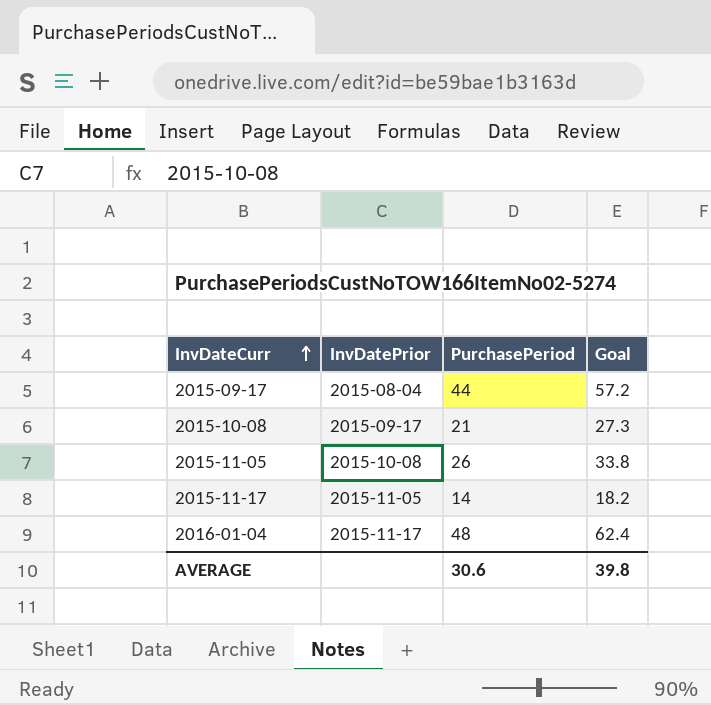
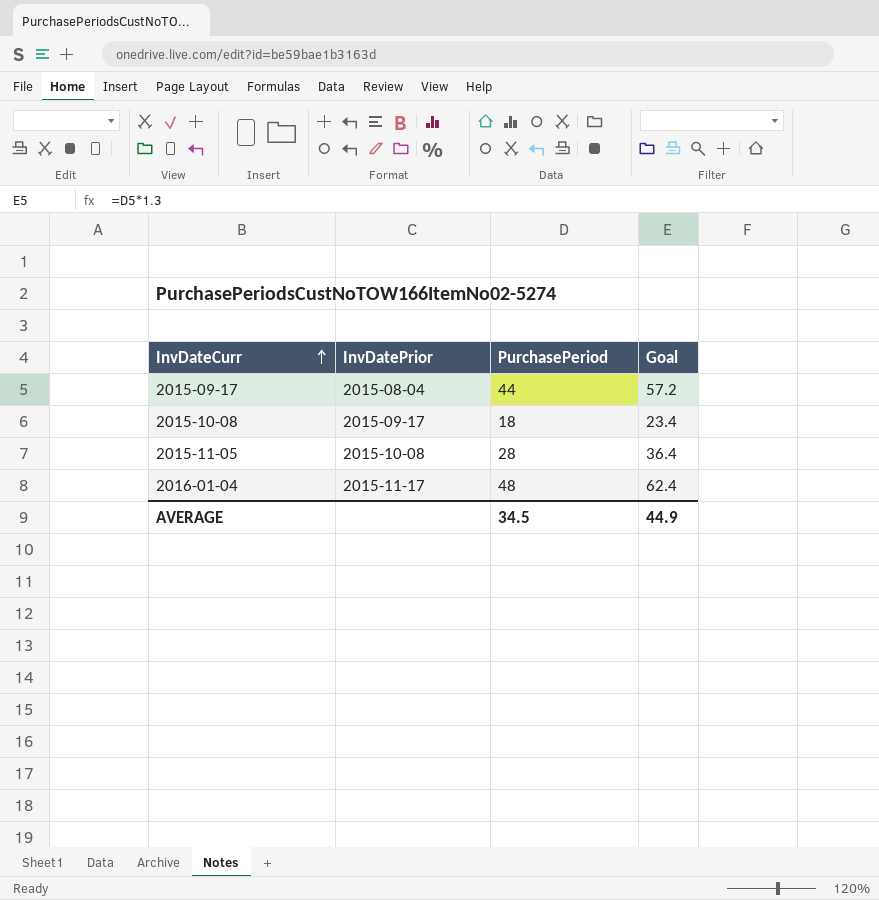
row 2015-11-17: 2015-11-05 | 14 | 18.2 -> none
2015-10-08 | PurchasePeriod: 21 -> 18
2015-10-08 | Goal: 27.3 -> 23.4
2015-11-05 | PurchasePeriod: 26 -> 28
2015-11-05 | Goal: 33.8 -> 36.4
AVERAGE | PurchasePeriod: 30.6 -> 34.5
AVERAGE | Goal: 39.8 -> 44.9

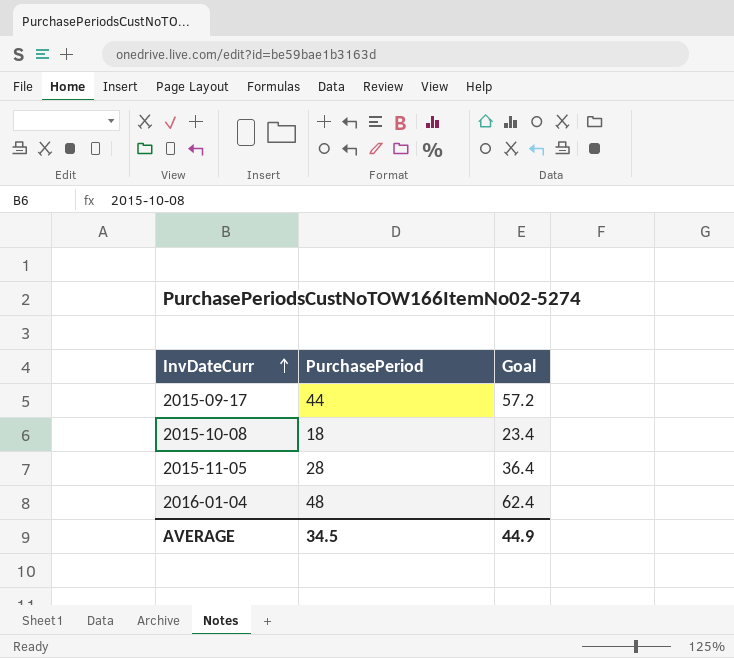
column InvDatePrior | position: 2 -> none

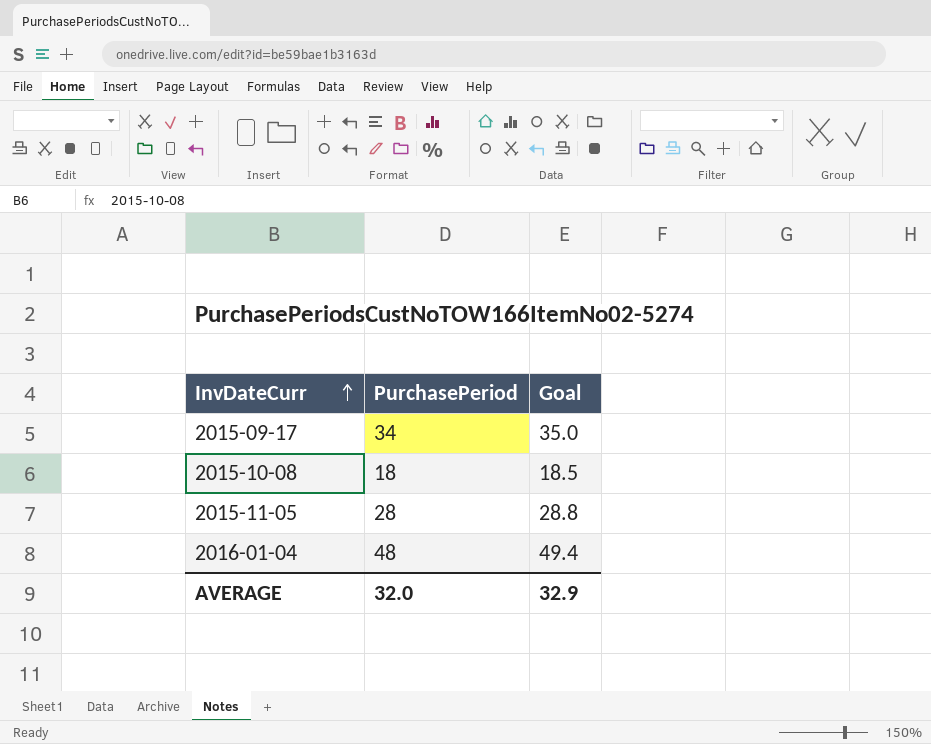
column Goal | formula: [PurchasePeriod] * 1.3 -> [PurchasePeriod] * 1.03
2015-09-17 | PurchasePeriod: 44 -> 34
AVERAGE | PurchasePeriod: 34.5 -> 32.0
AVERAGE | Goal: 44.9 -> 32.9

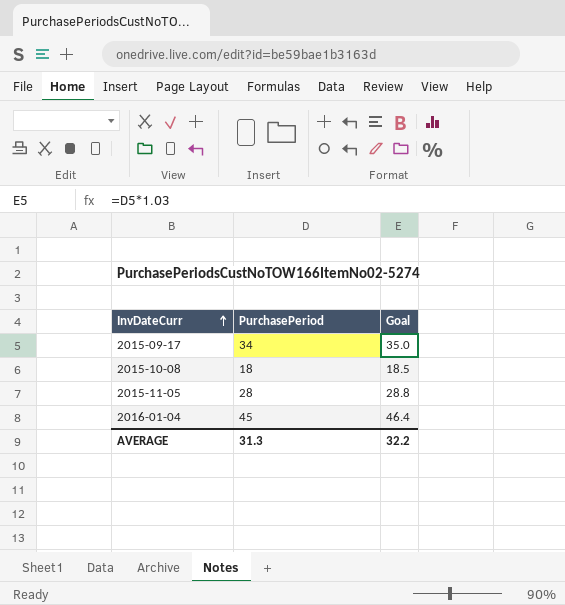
2016-01-04 | PurchasePeriod: 48 -> 45
2016-01-04 | Goal: 49.4 -> 46.4
AVERAGE | PurchasePeriod: 32.0 -> 31.3
AVERAGE | Goal: 32.9 -> 32.2

